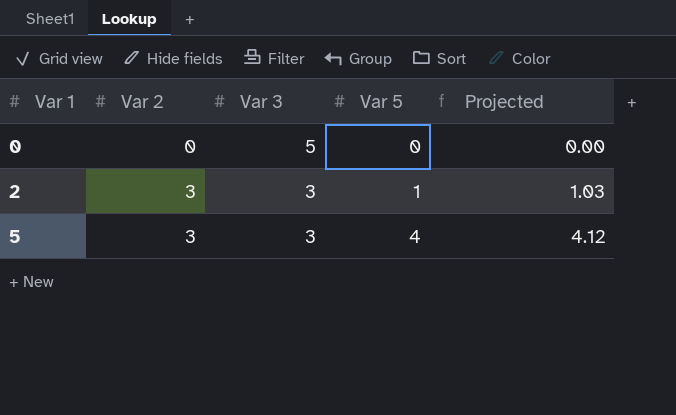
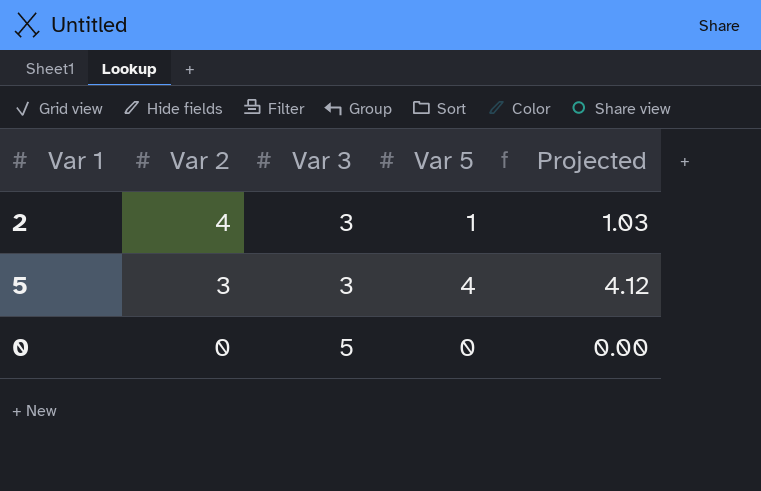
row order: Var 1 ascending -> Var 2 descending
2 | Var 2: 3 -> 4

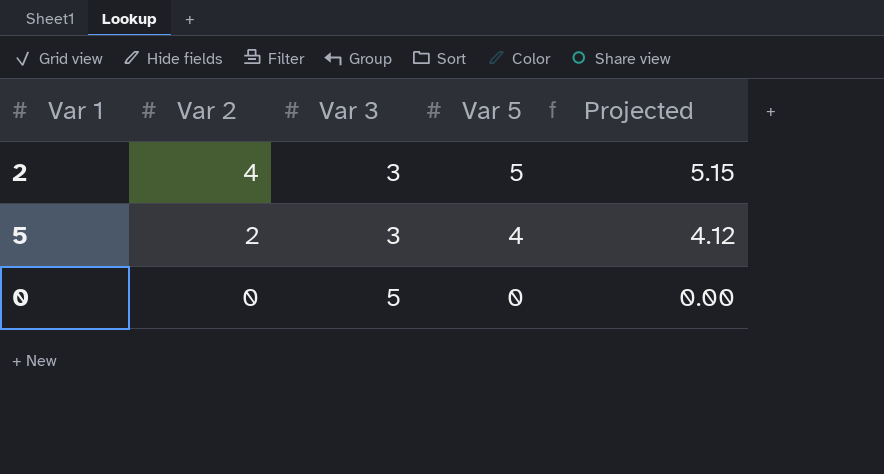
2 | Var 5: 1 -> 5
2 | Projected: 1.03 -> 5.15
5 | Var 2: 3 -> 2

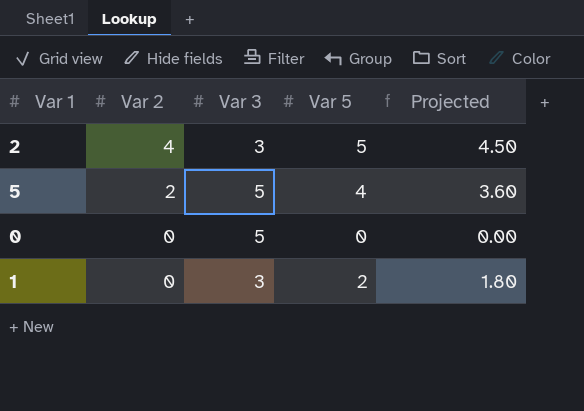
column Projected | formula: [Var 5] * 1.03 -> [Var 5] * 0.9
5 | Var 3: 3 -> 5
row 1: none -> 0 | 3 | 2 | 1.80

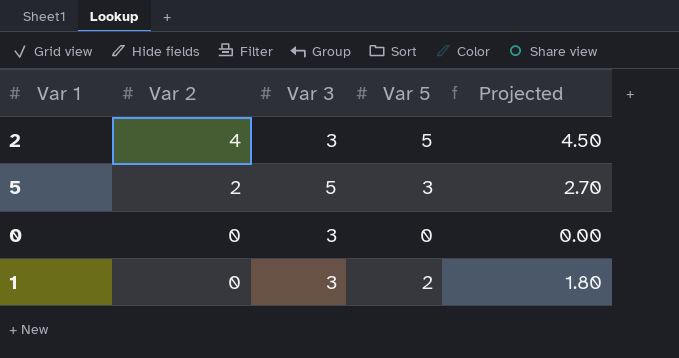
5 | Var 5: 4 -> 3
5 | Projected: 3.60 -> 2.70
0 | Var 3: 5 -> 3

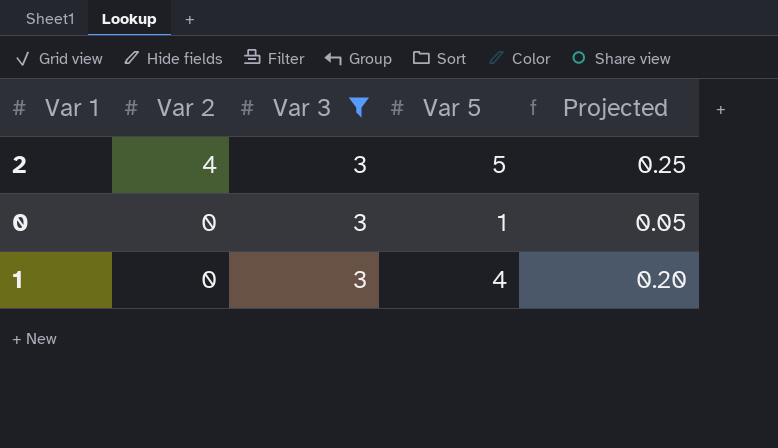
filter: none -> Var 3 = 3
column Projected | formula: [Var 5] * 0.9 -> [Var 5] * 0.05
0 | Var 5: 0 -> 1
1 | Var 5: 2 -> 4

